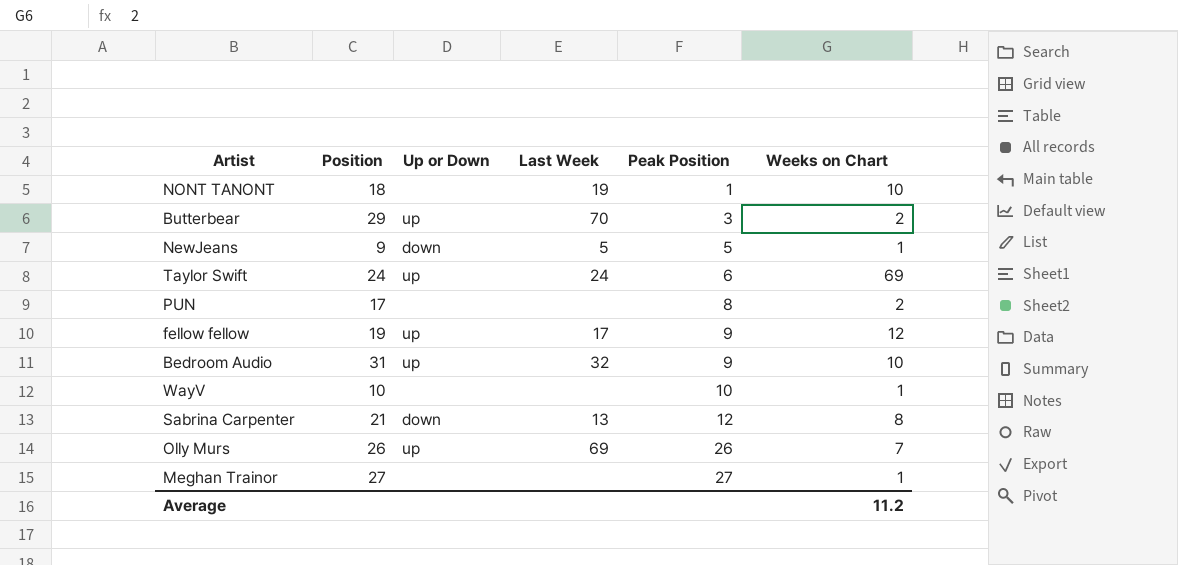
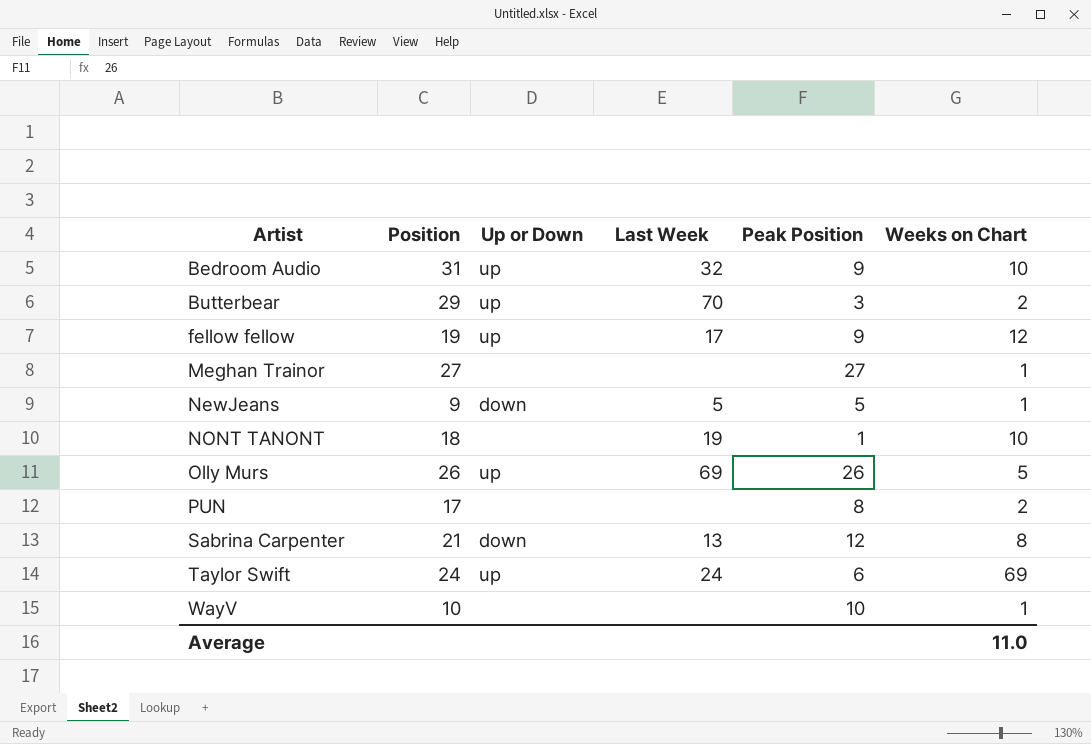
row order: Peak Position ascending -> Artist ascending
Olly Murs | Weeks on Chart: 7 -> 5
Average | Weeks on Chart: 11.2 -> 11.0

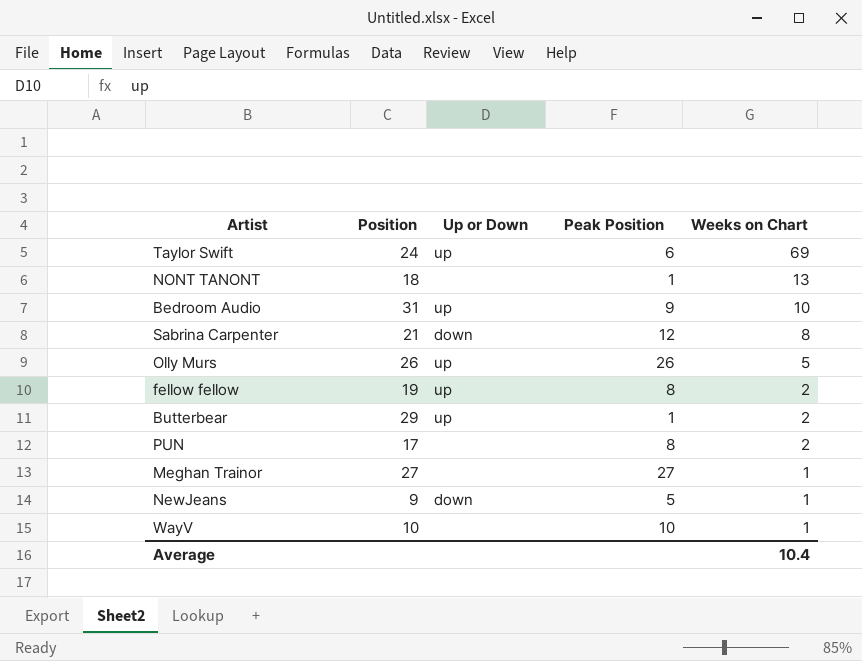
row order: Artist ascending -> Weeks on Chart descending
column Last Week | position: 4 -> none
NONT TANONT | Weeks on Chart: 10 -> 13
fellow fellow | Peak Position: 9 -> 8
fellow fellow | Weeks on Chart: 12 -> 2
Butterbear | Peak Position: 3 -> 1
Average | Weeks on Chart: 11.0 -> 10.4

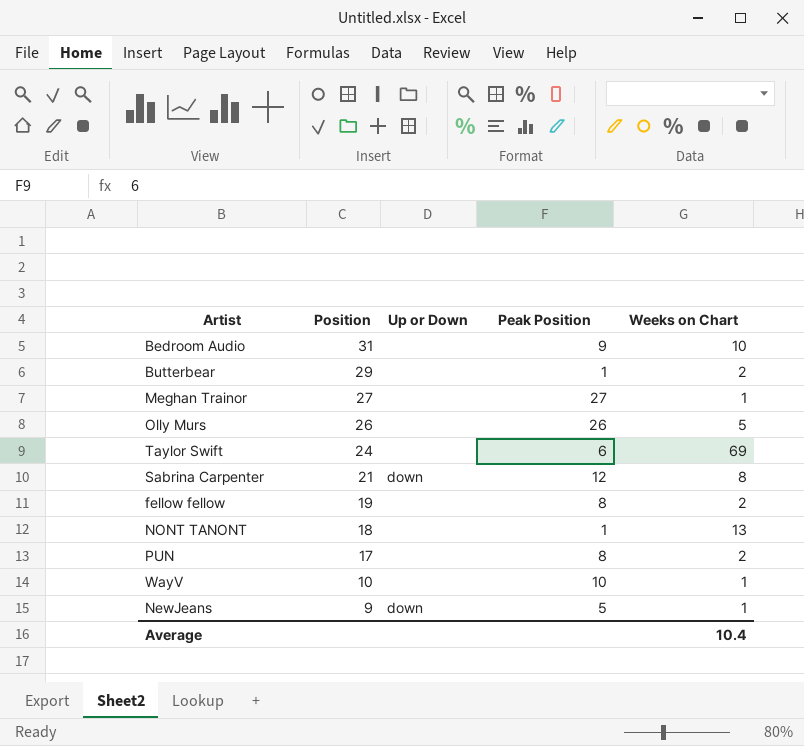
row order: Weeks on Chart descending -> Position descending
Bedroom Audio | Up or Down: up -> none
Butterbear | Up or Down: up -> none
Olly Murs | Up or Down: up -> none
Taylor Swift | Up or Down: up -> none
fellow fellow | Up or Down: up -> none

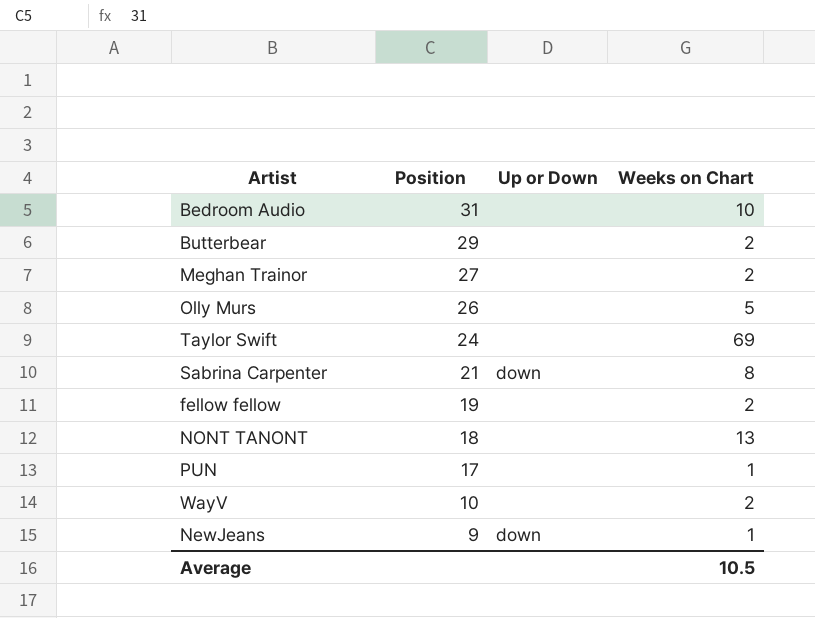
column Peak Position | position: 4 -> none
Meghan Trainor | Weeks on Chart: 1 -> 2
PUN | Weeks on Chart: 2 -> 1
WayV | Weeks on Chart: 1 -> 2
Average | Weeks on Chart: 10.4 -> 10.5

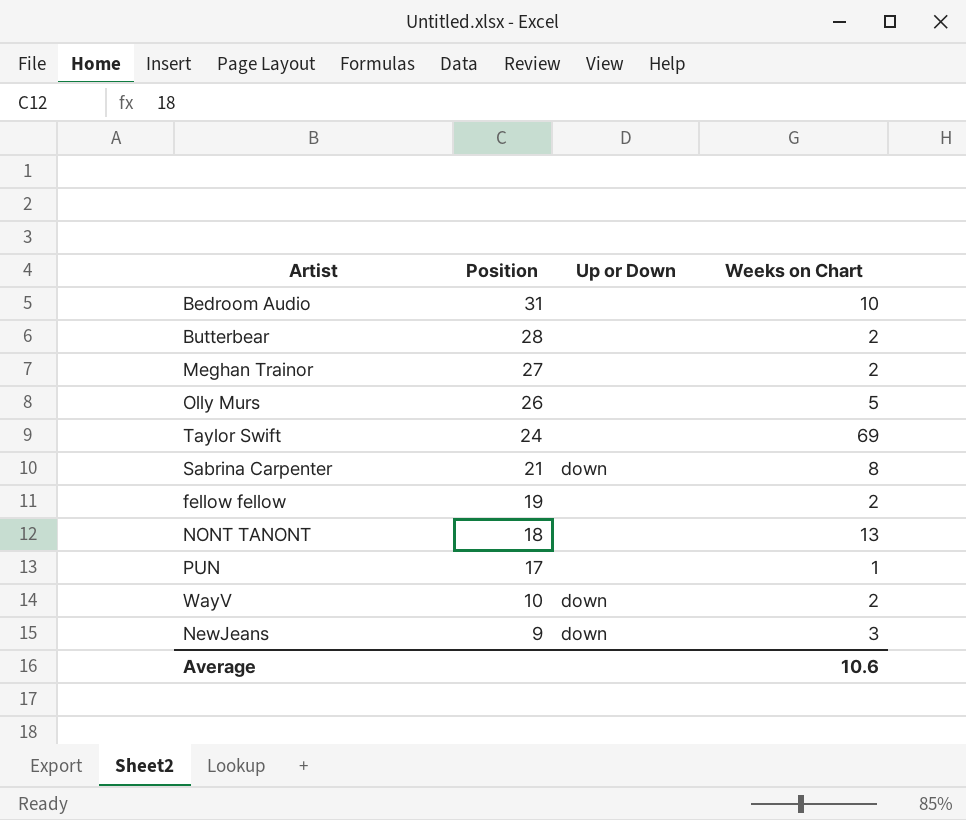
Butterbear | Position: 29 -> 28
WayV | Up or Down: none -> down
NewJeans | Weeks on Chart: 1 -> 3
Average | Weeks on Chart: 10.5 -> 10.6

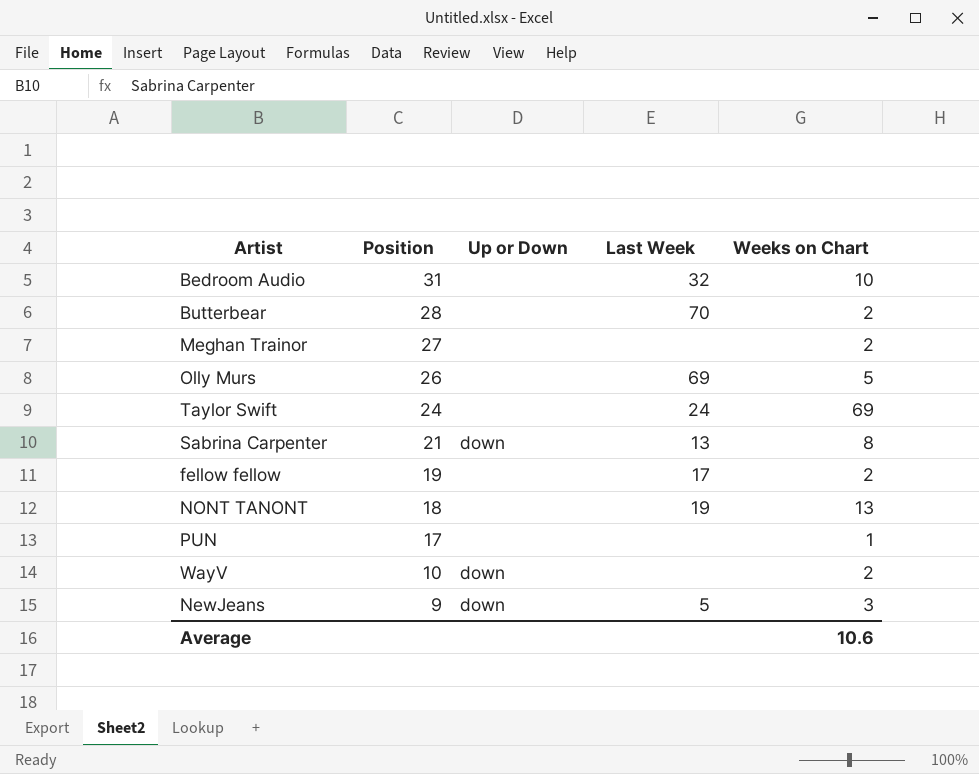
column Last Week | position: none -> 4

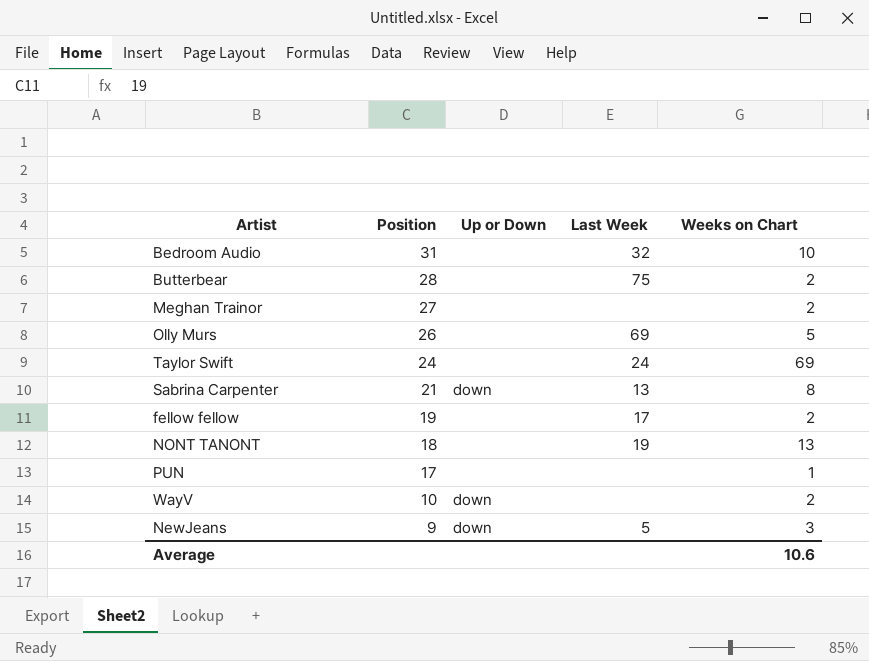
Butterbear | Last Week: 70 -> 75

